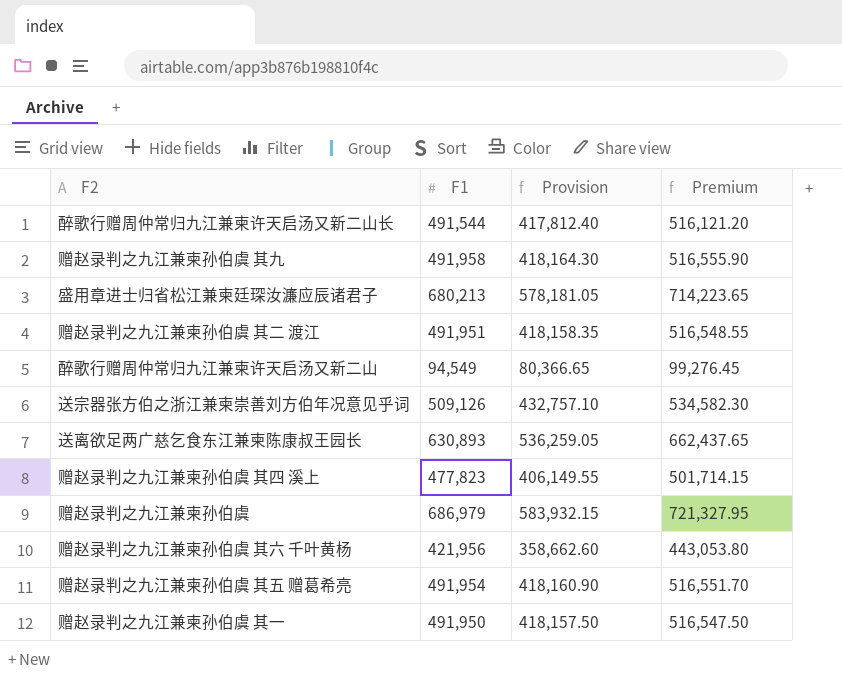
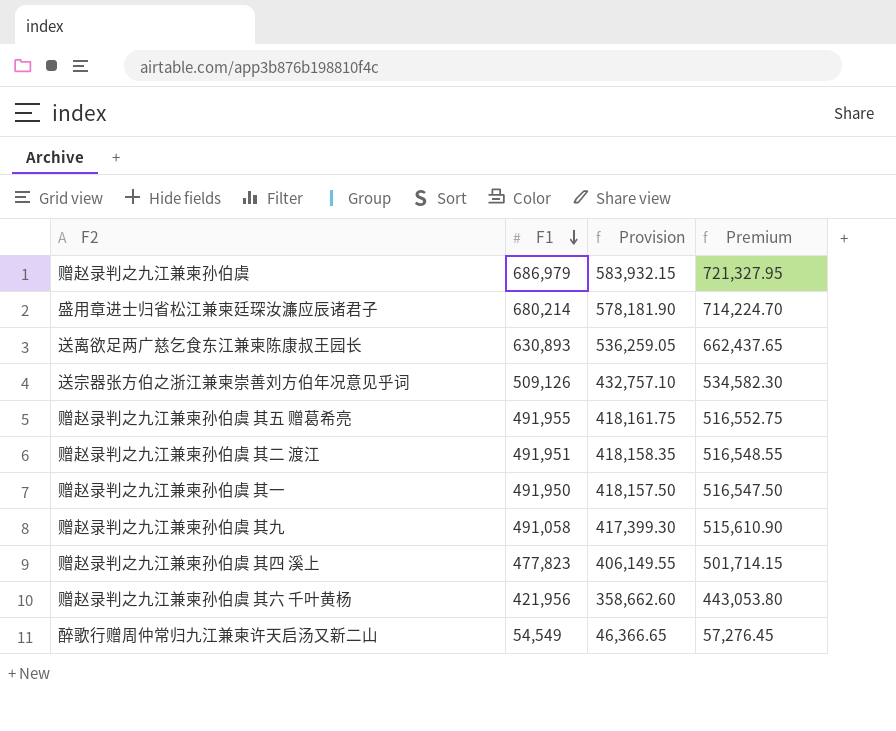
row order: none -> F1 descending
row 醉歌行赠周仲常归九江兼柬许天启汤又新二山长: 491,544 | 417,812.40 | 516,121.20 -> none
盛用章进士归省松江兼柬廷琛汝濂应辰诸君子 | F1: 680,213 -> 680,214
盛用章进士归省松江兼柬廷琛汝濂应辰诸君子 | Provision: 578,181.05 -> 578,181.90
盛用章进士归省松江兼柬廷琛汝濂应辰诸君子 | Premium: 714,223.65 -> 714,224.70
赠赵录判之九江兼柬孙伯虞 其五 赠葛希亮 | F1: 491,954 -> 491,955
赠赵录判之九江兼柬孙伯虞 其五 赠葛希亮 | Provision: 418,160.90 -> 418,161.75
赠赵录判之九江兼柬孙伯虞 其五 赠葛希亮 | Premium: 516,551.70 -> 516,552.75
赠赵录判之九江兼柬孙伯虞 其九 | F1: 491,958 -> 491,058
赠赵录判之九江兼柬孙伯虞 其九 | Provision: 418,164.30 -> 417,399.30
赠赵录判之九江兼柬孙伯虞 其九 | Premium: 516,555.90 -> 515,610.90
醉歌行赠周仲常归九江兼柬许天启汤又新二山 | F1: 94,549 -> 54,549
醉歌行赠周仲常归九江兼柬许天启汤又新二山 | Provision: 80,366.65 -> 46,366.65
醉歌行赠周仲常归九江兼柬许天启汤又新二山 | Premium: 99,276.45 -> 57,276.45

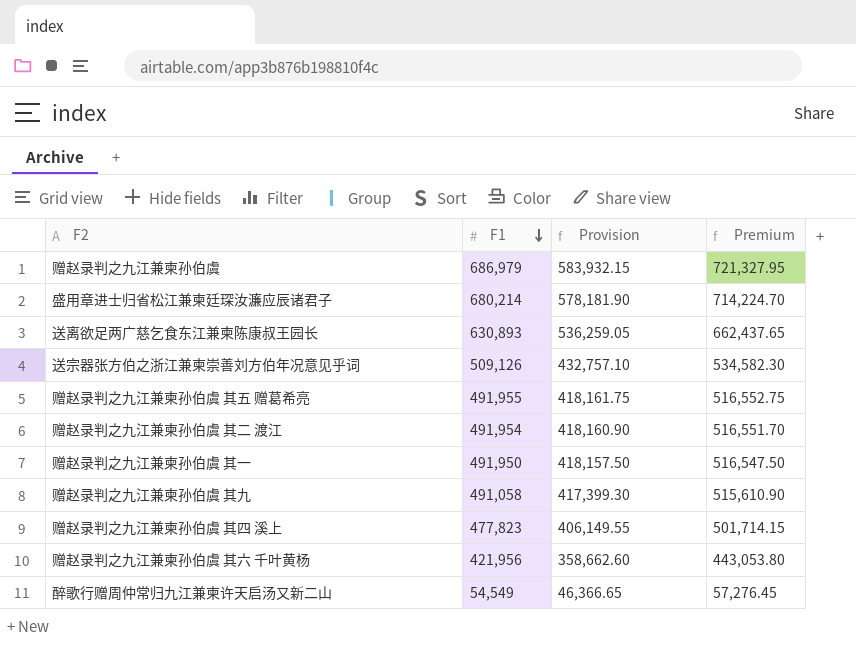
赠赵录判之九江兼柬孙伯虞 其二 渡江 | F1: 491,951 -> 491,954
赠赵录判之九江兼柬孙伯虞 其二 渡江 | Provision: 418,158.35 -> 418,160.90
赠赵录判之九江兼柬孙伯虞 其二 渡江 | Premium: 516,548.55 -> 516,551.70

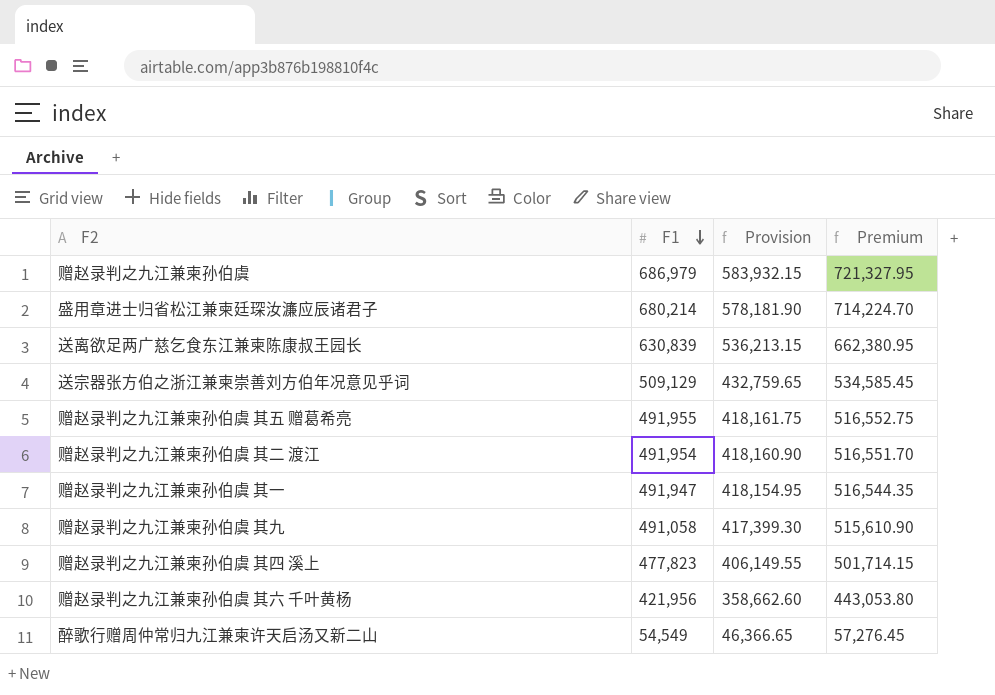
送离欲足两广慈乞食东江兼柬陈康叔王园长 | F1: 630,893 -> 630,839
送离欲足两广慈乞食东江兼柬陈康叔王园长 | Provision: 536,259.05 -> 536,213.15
送离欲足两广慈乞食东江兼柬陈康叔王园长 | Premium: 662,437.65 -> 662,380.95
送宗器张方伯之浙江兼柬崇善刘方伯年况意见乎词 | F1: 509,126 -> 509,129
送宗器张方伯之浙江兼柬崇善刘方伯年况意见乎词 | Provision: 432,757.10 -> 432,759.65
送宗器张方伯之浙江兼柬崇善刘方伯年况意见乎词 | Premium: 534,582.30 -> 534,585.45
赠赵录判之九江兼柬孙伯虞 其一 | F1: 491,950 -> 491,947
赠赵录判之九江兼柬孙伯虞 其一 | Provision: 418,157.50 -> 418,154.95
赠赵录判之九江兼柬孙伯虞 其一 | Premium: 516,547.50 -> 516,544.35

